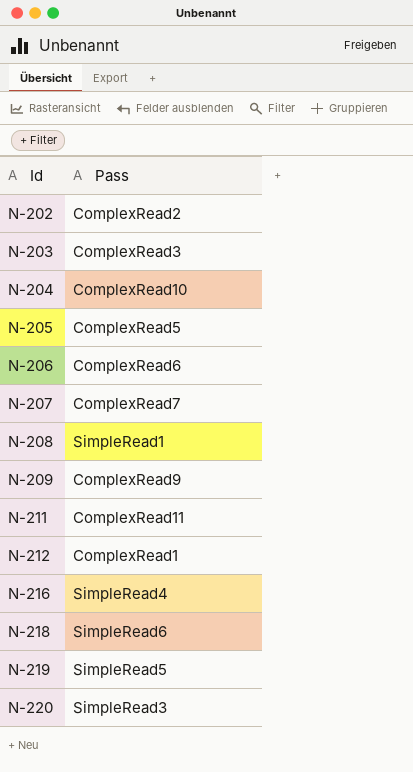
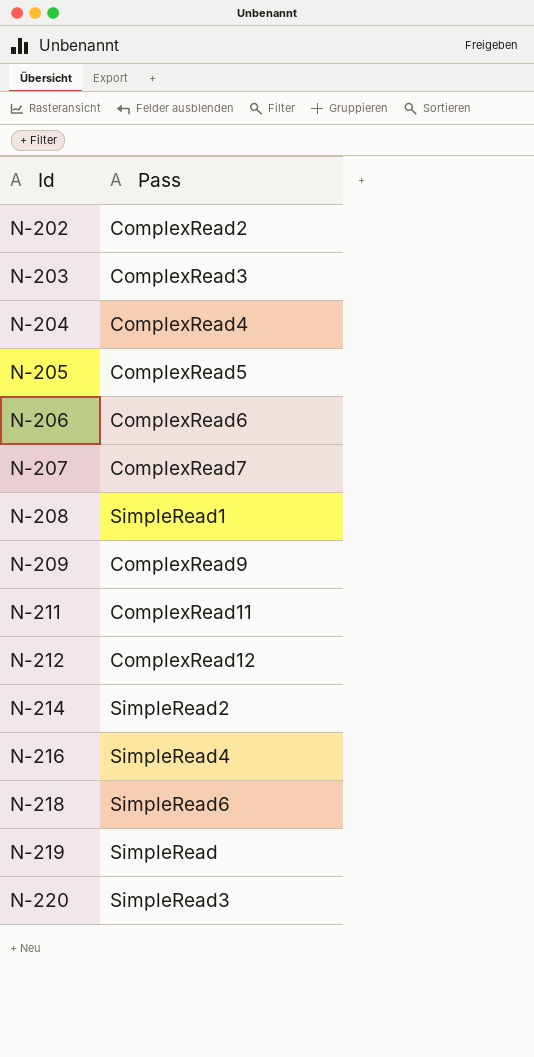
N-204 | Pass: ComplexRead10 -> ComplexRead4
N-212 | Pass: ComplexRead1 -> ComplexRead12
row N-214: none -> SimpleRead2
N-219 | Pass: SimpleRead5 -> SimpleRead

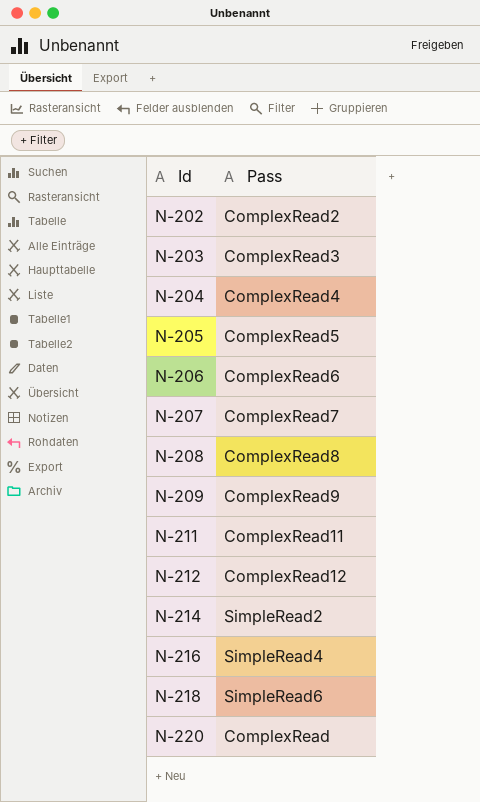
row N-219: SimpleRead -> none
N-208 | Pass: SimpleRead1 -> ComplexRead8
N-220 | Pass: SimpleRead3 -> ComplexRead

